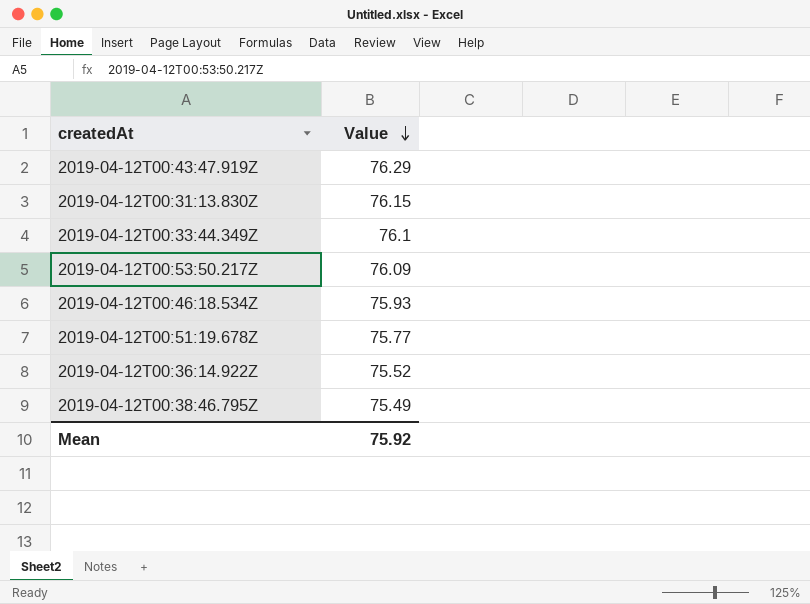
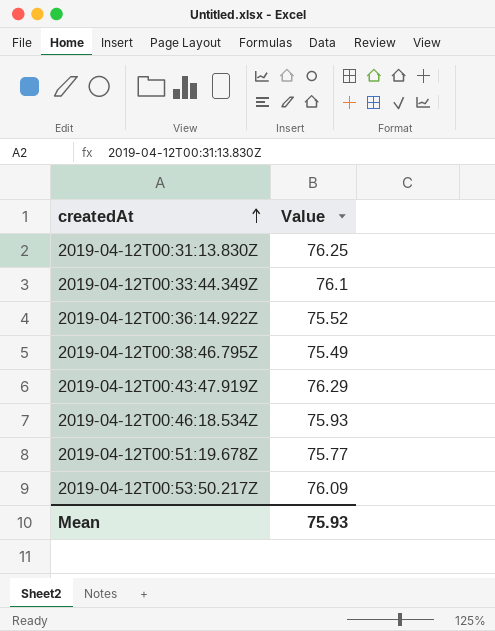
row order: Value descending -> createdAt ascending
2019-04-12T00:31:13.830Z | Value: 76.15 -> 76.25
Mean | Value: 75.92 -> 75.93

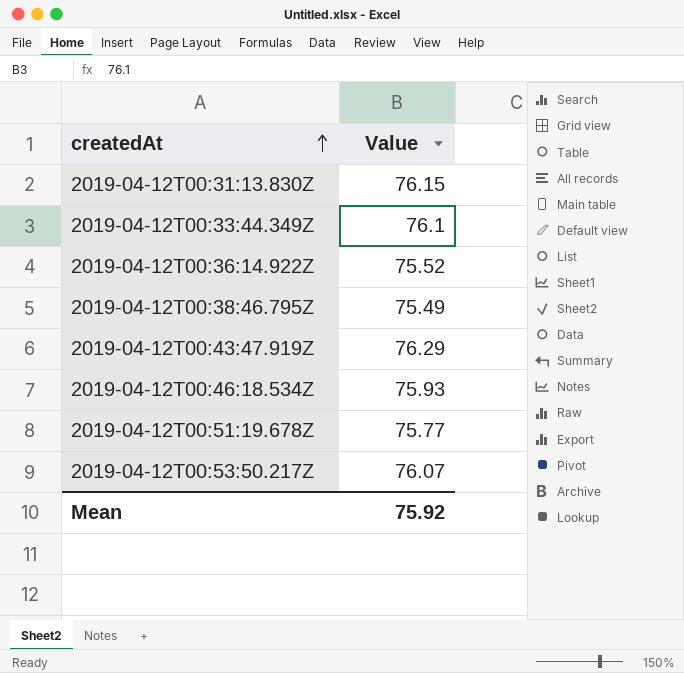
2019-04-12T00:31:13.830Z | Value: 76.25 -> 76.15
2019-04-12T00:53:50.217Z | Value: 76.09 -> 76.07
Mean | Value: 75.93 -> 75.92

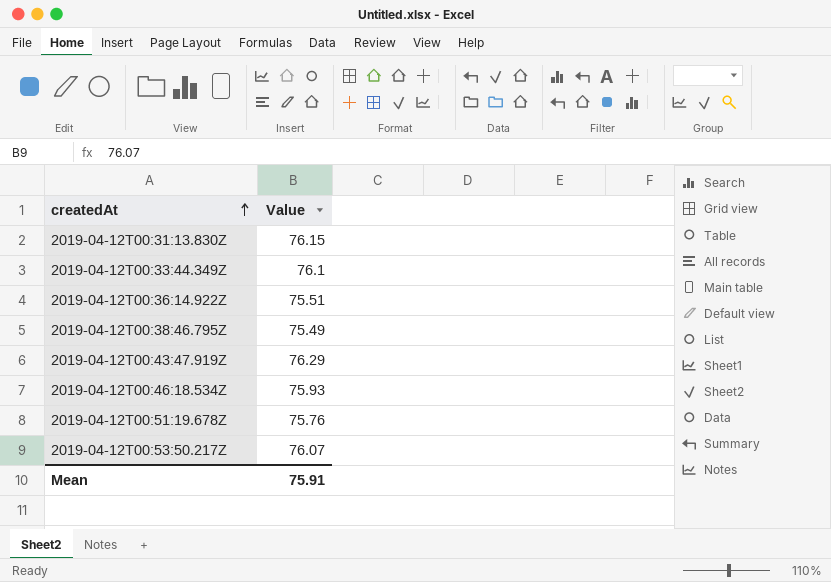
2019-04-12T00:36:14.922Z | Value: 75.52 -> 75.51
2019-04-12T00:51:19.678Z | Value: 75.77 -> 75.76
Mean | Value: 75.92 -> 75.91

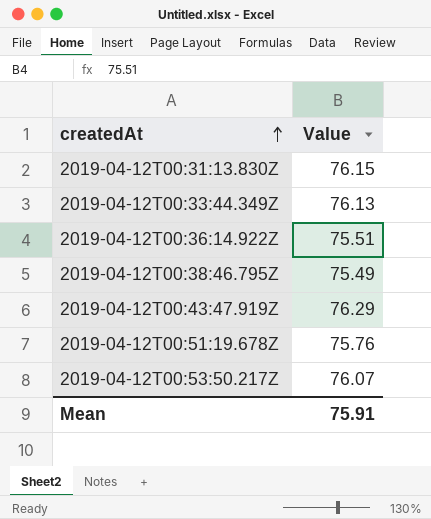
row 2019-04-12T00:46:18.534Z: 75.93 -> none
2019-04-12T00:33:44.349Z | Value: 76.1 -> 76.13

